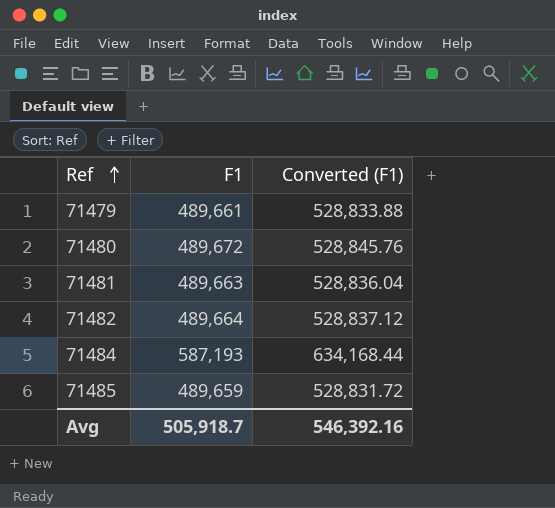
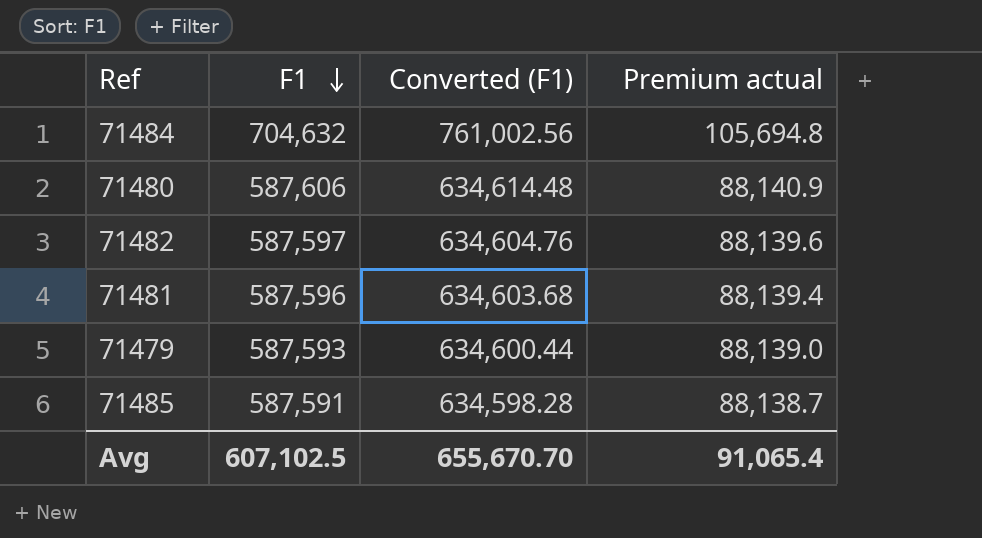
row order: Ref ascending -> F1 descending
column Premium actual | formula: none -> [F1] * 0.15
71484 | F1: 587,193 -> 704,632
71484 | Converted (F1): 634,168.44 -> 761,002.56
71480 | F1: 489,672 -> 587,606
71480 | Converted (F1): 528,845.76 -> 634,614.48
71482 | F1: 489,664 -> 587,597
71482 | Converted (F1): 528,837.12 -> 634,604.76
71481 | F1: 489,663 -> 587,596
71481 | Converted (F1): 528,836.04 -> 634,603.68
71479 | F1: 489,661 -> 587,593
71479 | Converted (F1): 528,833.88 -> 634,600.44
71485 | F1: 489,659 -> 587,591
71485 | Converted (F1): 528,831.72 -> 634,598.28
Avg | F1: 505,918.7 -> 607,102.5
Avg | Converted (F1): 546,392.16 -> 655,670.70

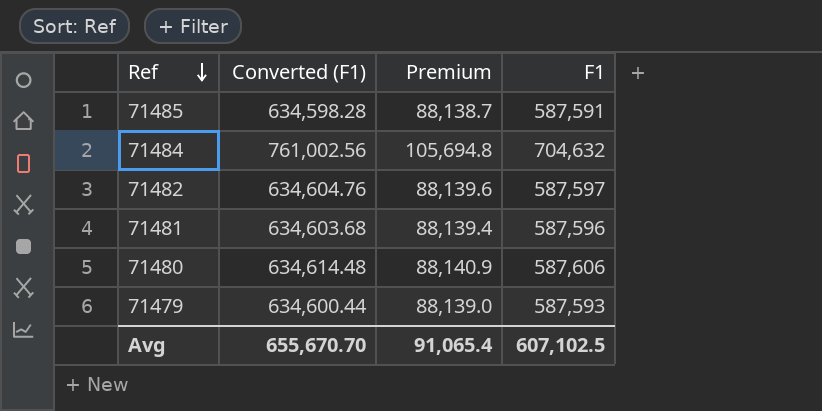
row order: F1 descending -> Ref descending
column name: Premium actual -> Premium
column F1 | position: 2 -> 4

